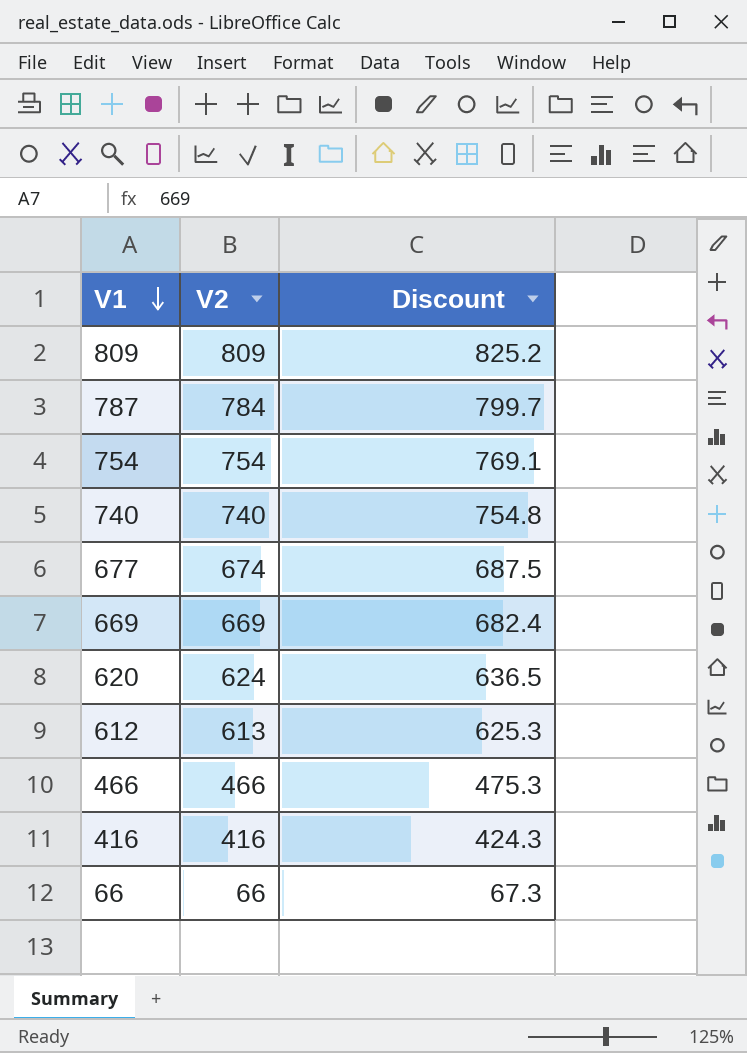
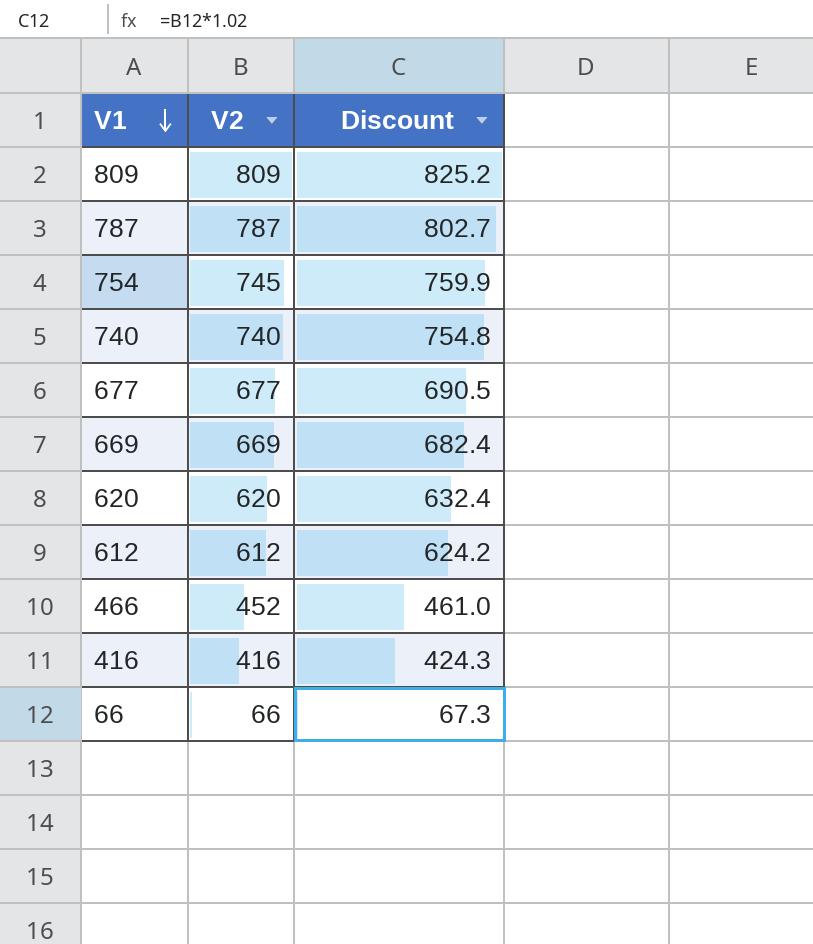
787 | V2: 784 -> 787
787 | Discount: 799.7 -> 802.7
754 | V2: 754 -> 745
754 | Discount: 769.1 -> 759.9
677 | V2: 674 -> 677
677 | Discount: 687.5 -> 690.5
620 | V2: 624 -> 620
620 | Discount: 636.5 -> 632.4
612 | V2: 613 -> 612
612 | Discount: 625.3 -> 624.2
466 | V2: 466 -> 452
466 | Discount: 475.3 -> 461.0

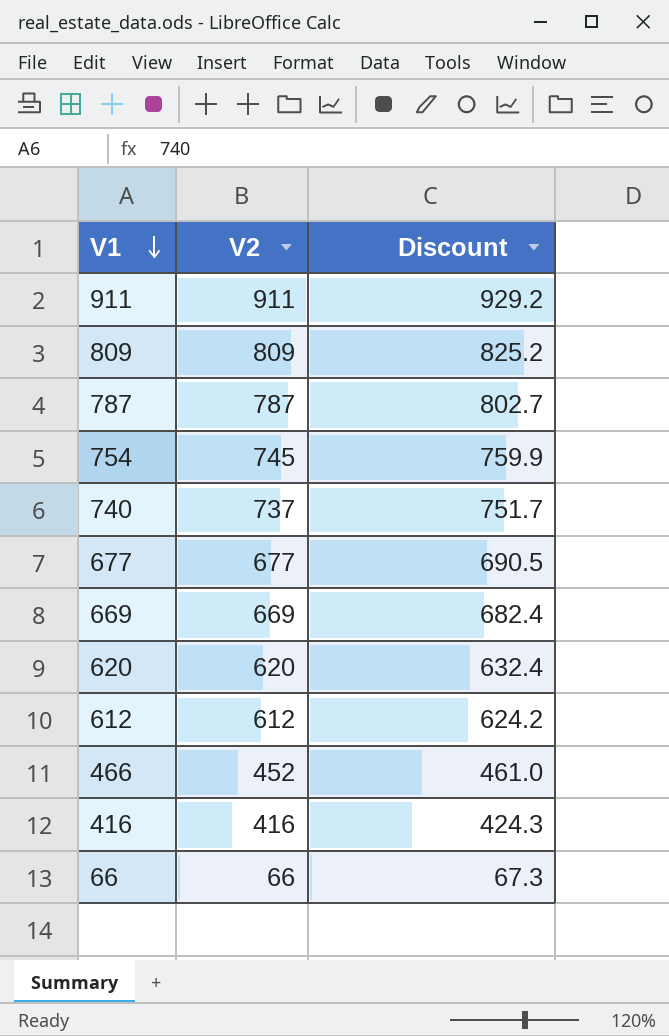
row 911: none -> 911 | 929.2
740 | V2: 740 -> 737
740 | Discount: 754.8 -> 751.7

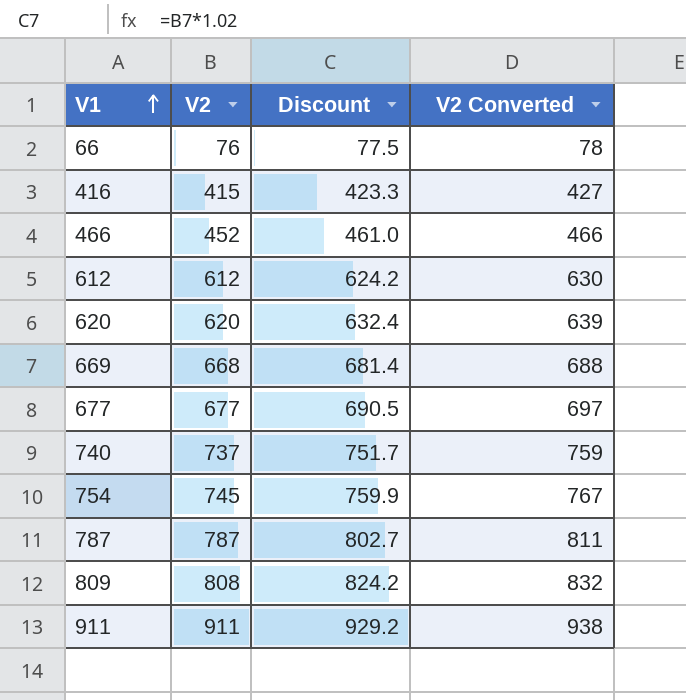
row order: V1 descending -> V1 ascending
column V2 Converted | formula: none -> [V2] * 1.03
66 | V2: 66 -> 76
66 | Discount: 67.3 -> 77.5
416 | V2: 416 -> 415
416 | Discount: 424.3 -> 423.3
669 | V2: 669 -> 668
669 | Discount: 682.4 -> 681.4
809 | V2: 809 -> 808
809 | Discount: 825.2 -> 824.2

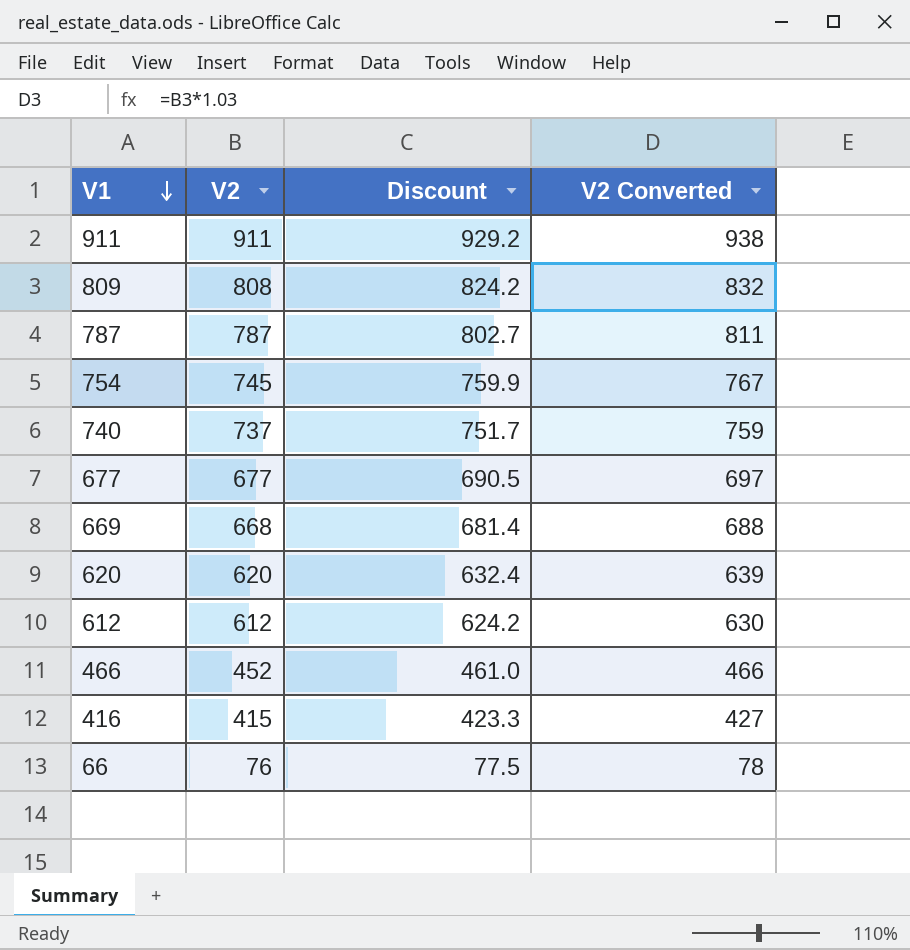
row order: V1 ascending -> V1 descending

